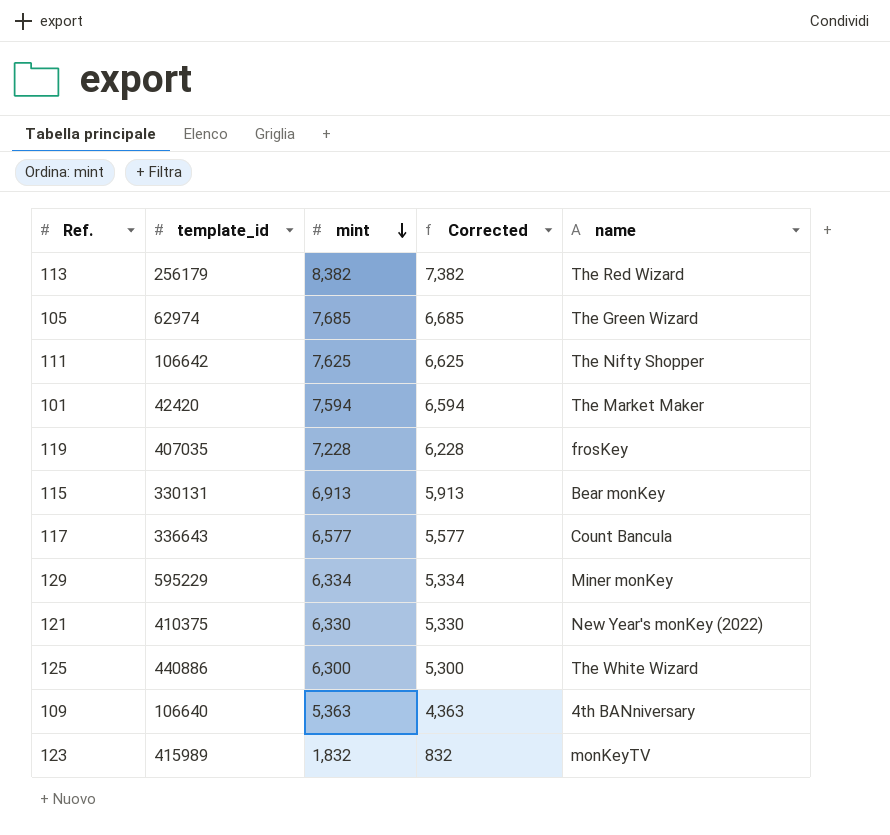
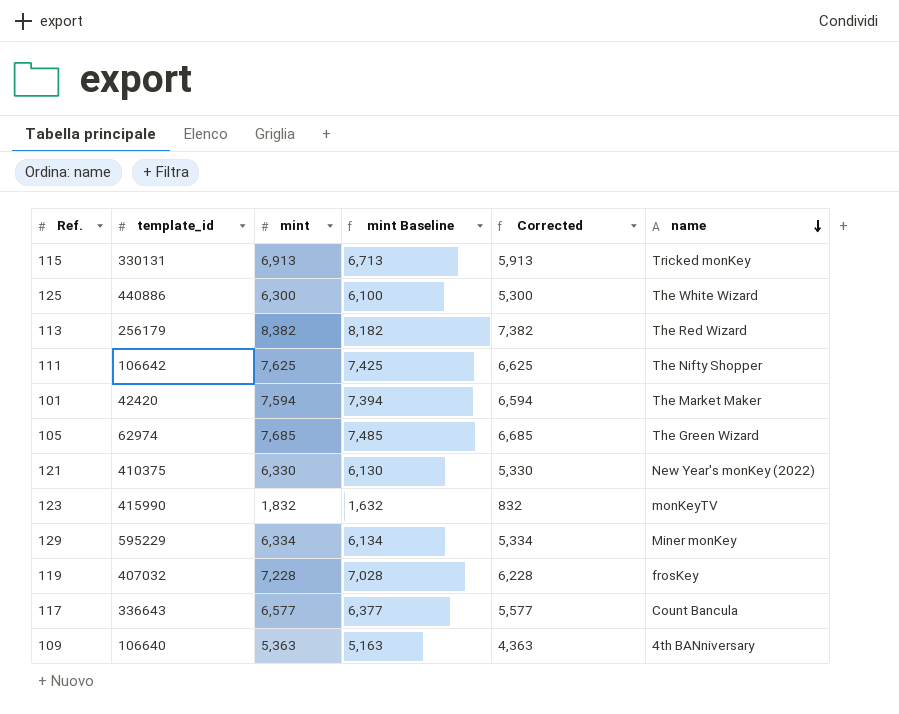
row order: mint descending -> name descending
column mint Baseline | formula: none -> [mint] - 200
115 | name: Bear monKey -> Tricked monKey
123 | template_id: 415989 -> 415990
119 | template_id: 407035 -> 407032

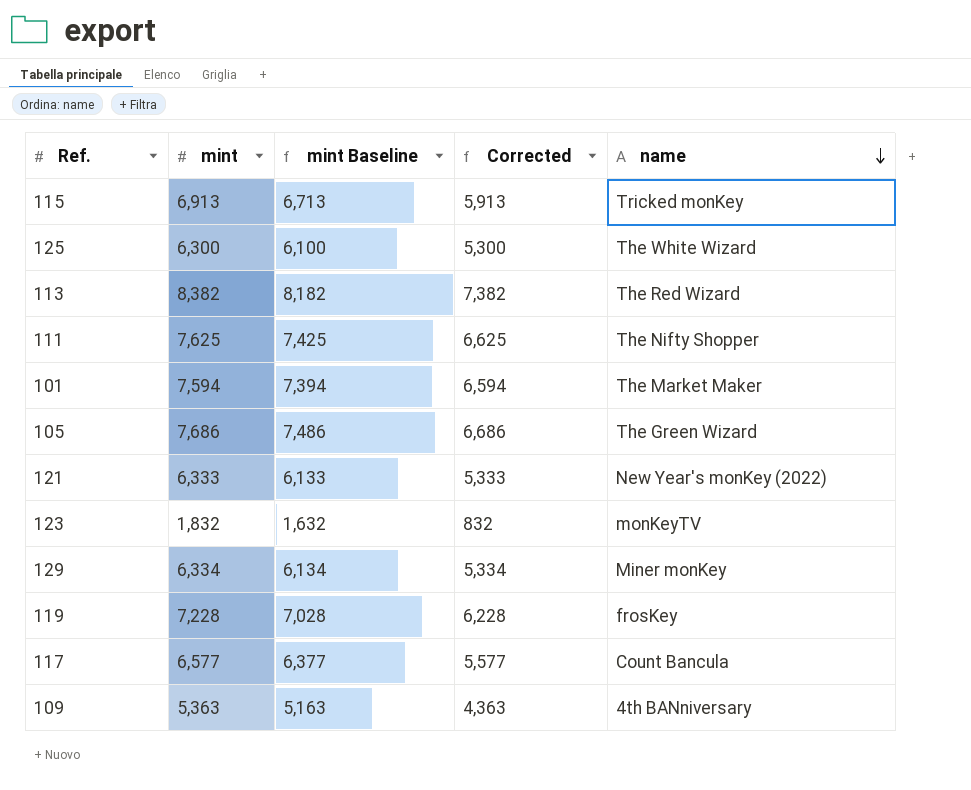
column template_id | position: 2 -> none
105 | mint: 7,685 -> 7,686
105 | mint Baseline: 7,485 -> 7,486
105 | Corrected: 6,685 -> 6,686
121 | mint: 6,330 -> 6,333
121 | mint Baseline: 6,130 -> 6,133
121 | Corrected: 5,330 -> 5,333

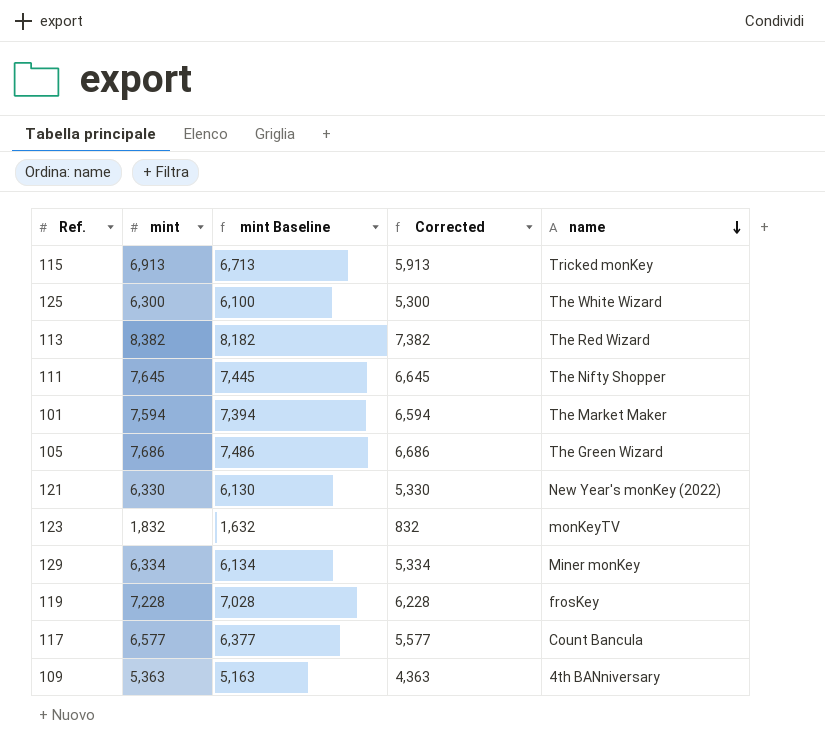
111 | mint: 7,625 -> 7,645
111 | mint Baseline: 7,425 -> 7,445
111 | Corrected: 6,625 -> 6,645
121 | mint: 6,333 -> 6,330
121 | mint Baseline: 6,133 -> 6,130
121 | Corrected: 5,333 -> 5,330

